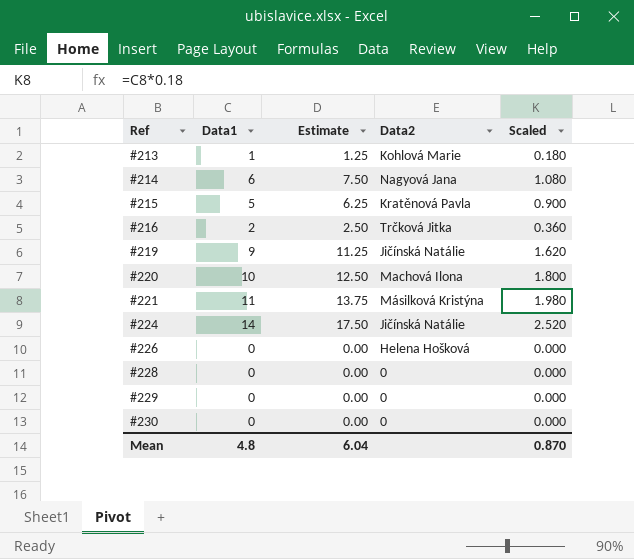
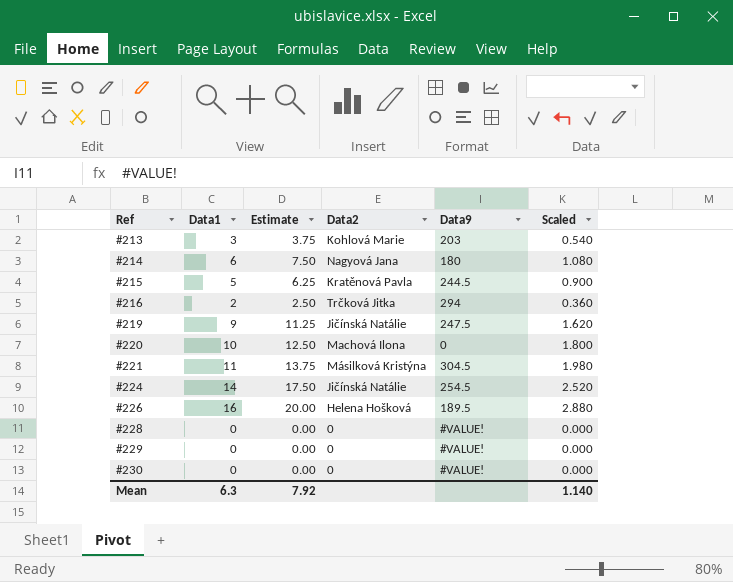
column Data9 | position: none -> 5
#213 | Data1: 1 -> 3
#213 | Estimate: 1.25 -> 3.75
#213 | Scaled: 0.180 -> 0.540
#226 | Data1: 0 -> 16
#226 | Estimate: 0.00 -> 20.00
#226 | Scaled: 0.000 -> 2.880
Mean | Data1: 4.8 -> 6.3
Mean | Estimate: 6.04 -> 7.92
Mean | Scaled: 0.870 -> 1.140

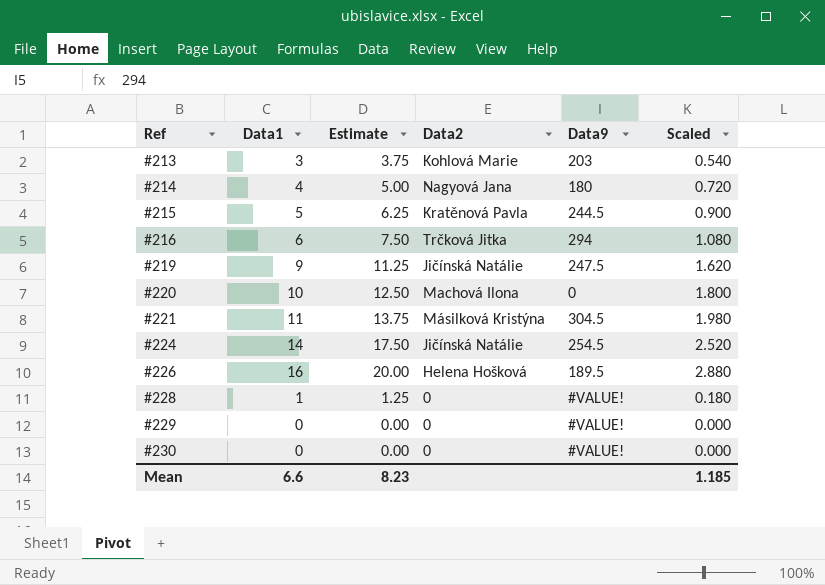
#214 | Data1: 6 -> 4
#214 | Estimate: 7.50 -> 5.00
#214 | Scaled: 1.080 -> 0.720
#216 | Data1: 2 -> 6
#216 | Estimate: 2.50 -> 7.50
#216 | Scaled: 0.360 -> 1.080
#228 | Data1: 0 -> 1
#228 | Estimate: 0.00 -> 1.25
#228 | Scaled: 0.000 -> 0.180
Mean | Data1: 6.3 -> 6.6
Mean | Estimate: 7.92 -> 8.23
Mean | Scaled: 1.140 -> 1.185

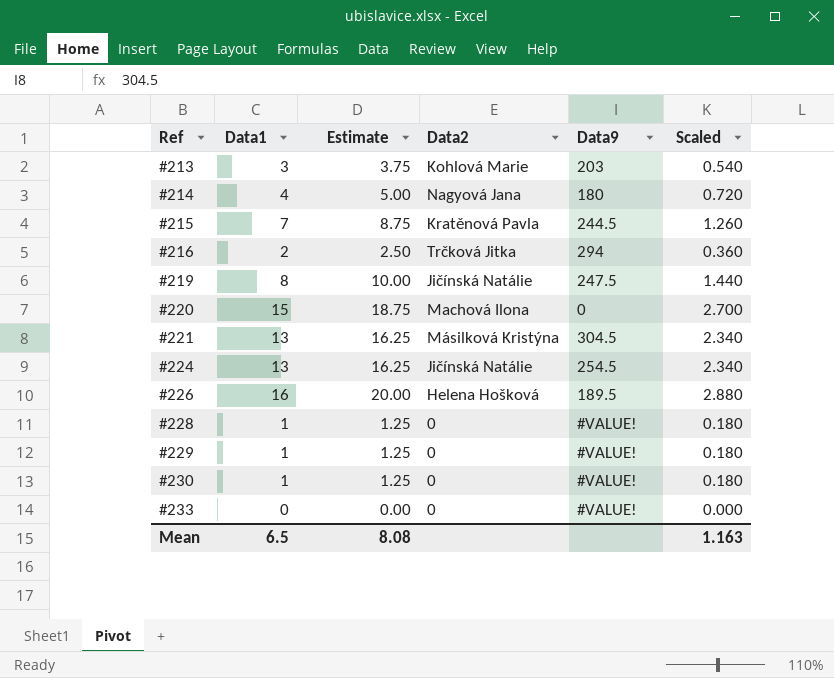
#215 | Data1: 5 -> 7
#215 | Estimate: 6.25 -> 8.75
#215 | Scaled: 0.900 -> 1.260
#216 | Data1: 6 -> 2
#216 | Estimate: 7.50 -> 2.50
#216 | Scaled: 1.080 -> 0.360
#219 | Data1: 9 -> 8
#219 | Estimate: 11.25 -> 10.00
#219 | Scaled: 1.620 -> 1.440
#220 | Data1: 10 -> 15
#220 | Estimate: 12.50 -> 18.75
#220 | Scaled: 1.800 -> 2.700
#221 | Data1: 11 -> 13
#221 | Estimate: 13.75 -> 16.25
#221 | Scaled: 1.980 -> 2.340
#224 | Data1: 14 -> 13
#224 | Estimate: 17.50 -> 16.25
#224 | Scaled: 2.520 -> 2.340
#229 | Data1: 0 -> 1
#229 | Estimate: 0.00 -> 1.25
#229 | Scaled: 0.000 -> 0.180
#230 | Data1: 0 -> 1
#230 | Estimate: 0.00 -> 1.25
#230 | Scaled: 0.000 -> 0.180
row #233: none -> 0 | 0.00 | 0 | #VALUE! | 0.000
Mean | Data1: 6.6 -> 6.5
Mean | Estimate: 8.23 -> 8.08
Mean | Scaled: 1.185 -> 1.163

